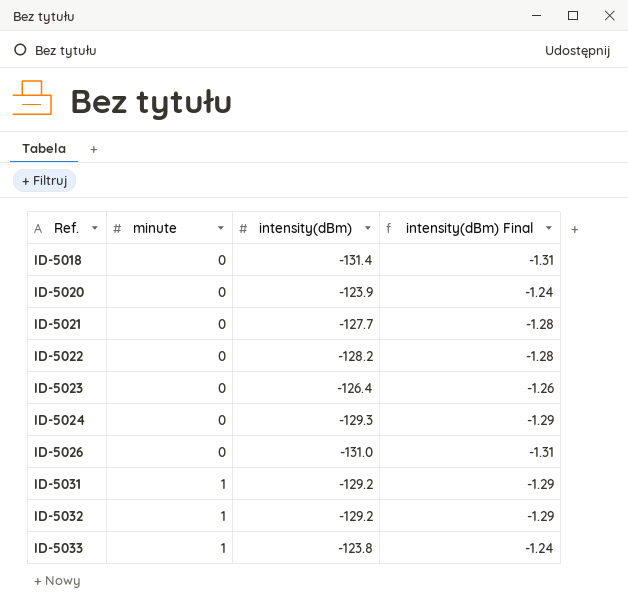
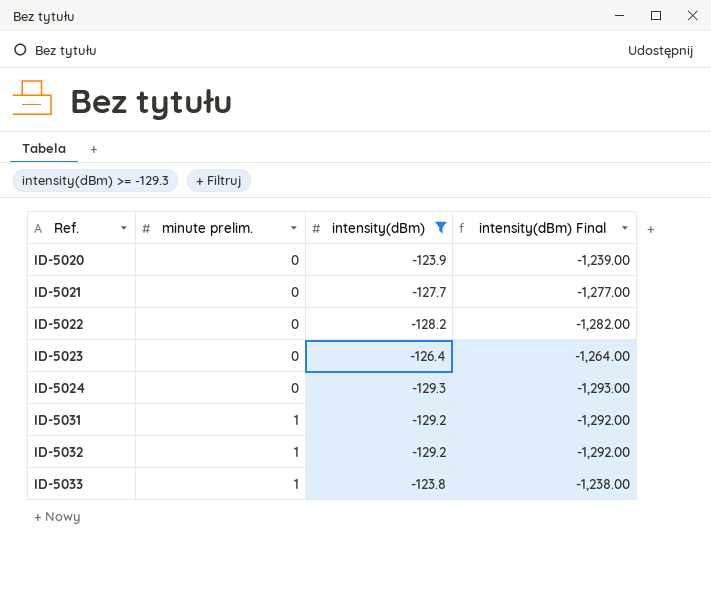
filter: none -> intensity(dBm) >= -129.3
column name: minute -> minute prelim.
column intensity(dBm) Final | formula: [intensity(dBm)] * 0.01 -> [intensity(dBm)] * 10

